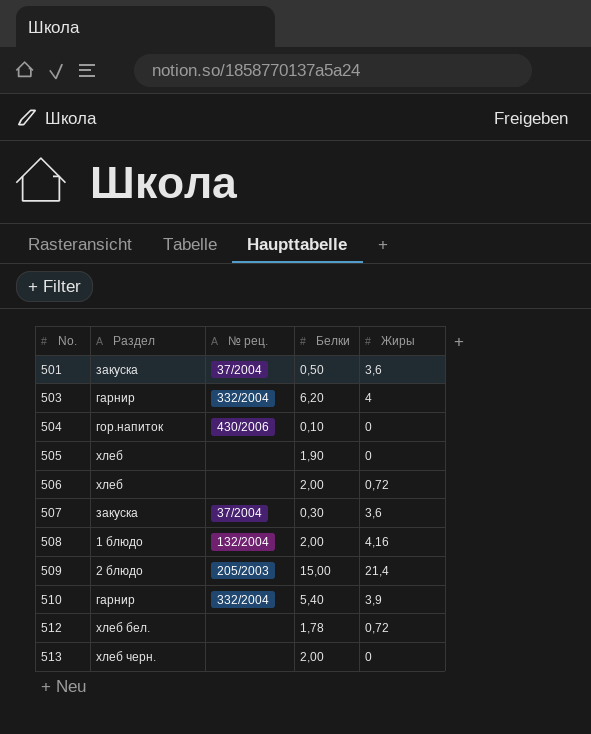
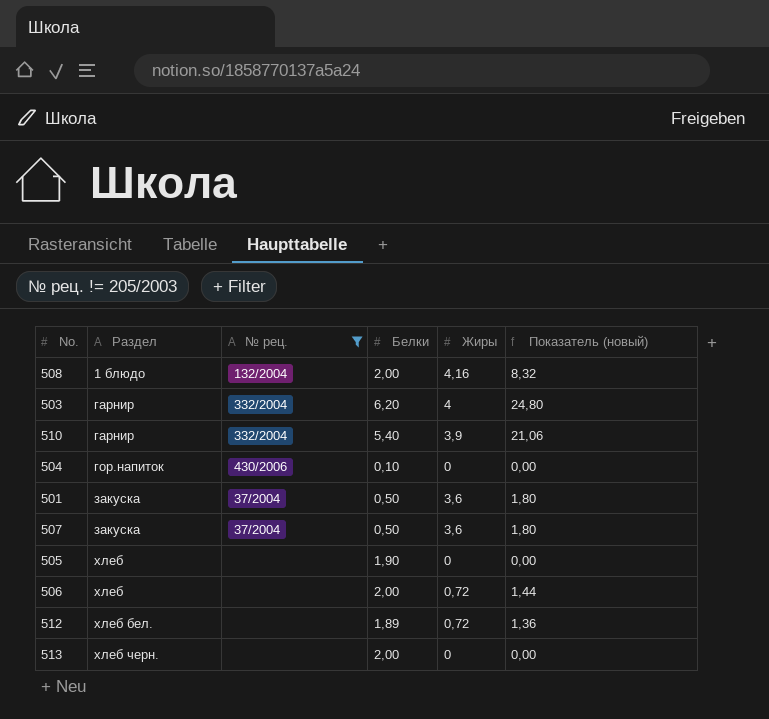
filter: none -> № рец. != 205/2003
row order: No. ascending -> Раздел ascending
column Показатель (новый) | formula: none -> [Белки] * [Жиры]
507 | Белки: 0,30 -> 0,50
512 | Белки: 1,78 -> 1,89

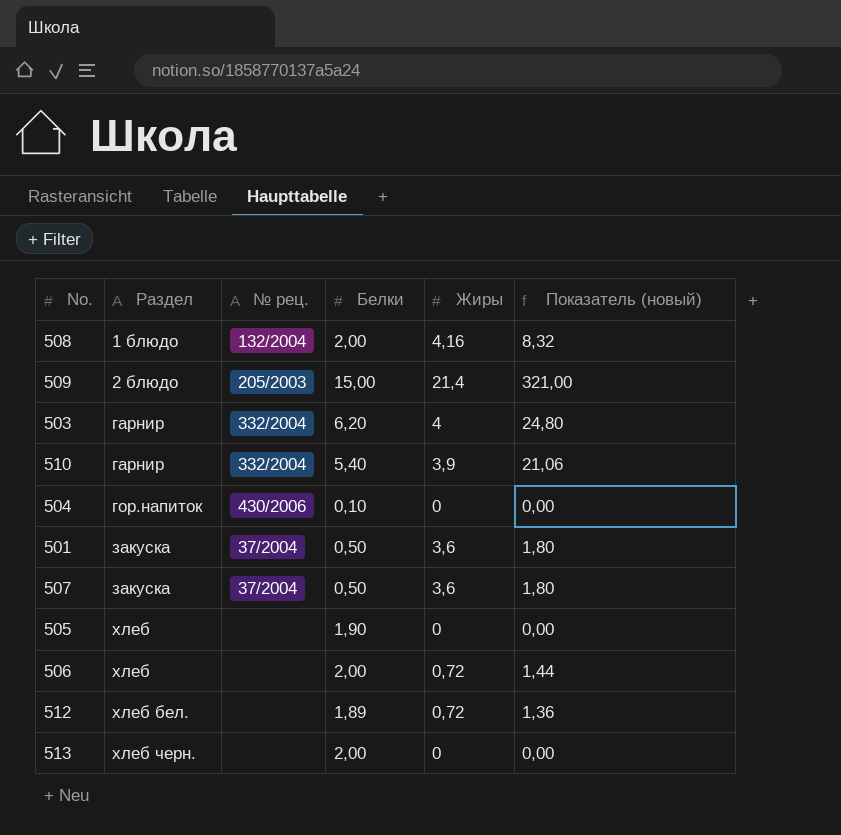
filter: № рец. != 205/2003 -> none

